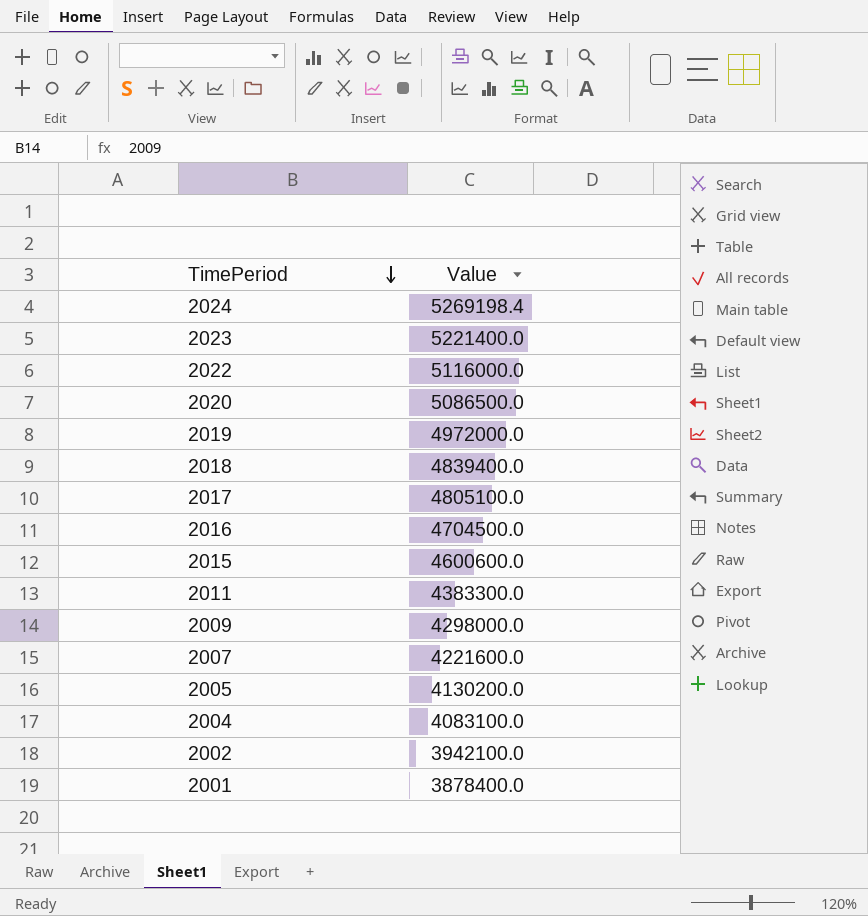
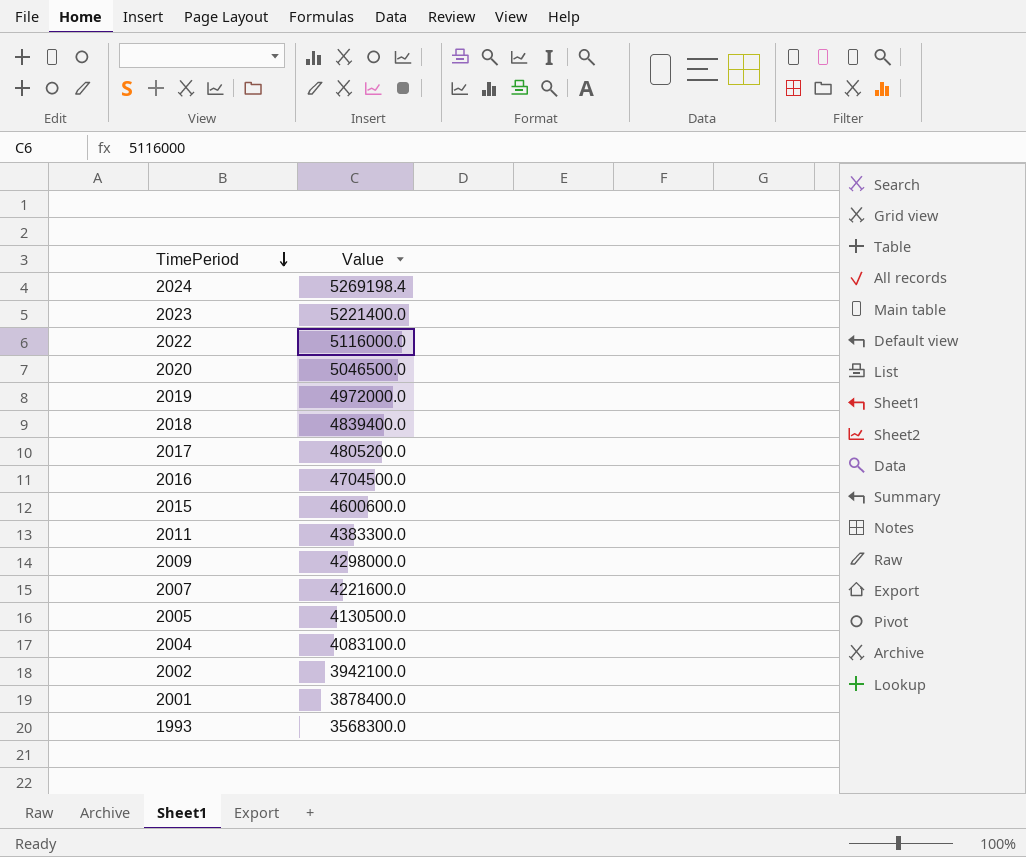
2020 | Value: 5086500.0 -> 5046500.0
2017 | Value: 4805100.0 -> 4805200.0
2005 | Value: 4130200.0 -> 4130500.0
row 1993: none -> 3568300.0

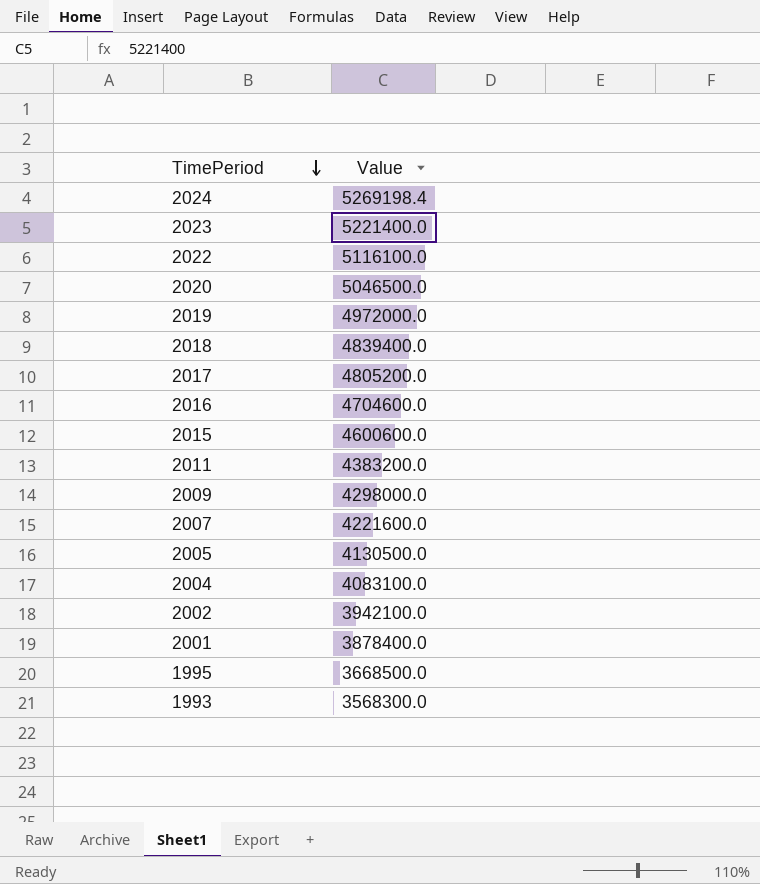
2022 | Value: 5116000.0 -> 5116100.0
2016 | Value: 4704500.0 -> 4704600.0
2011 | Value: 4383300.0 -> 4383200.0
row 1995: none -> 3668500.0

